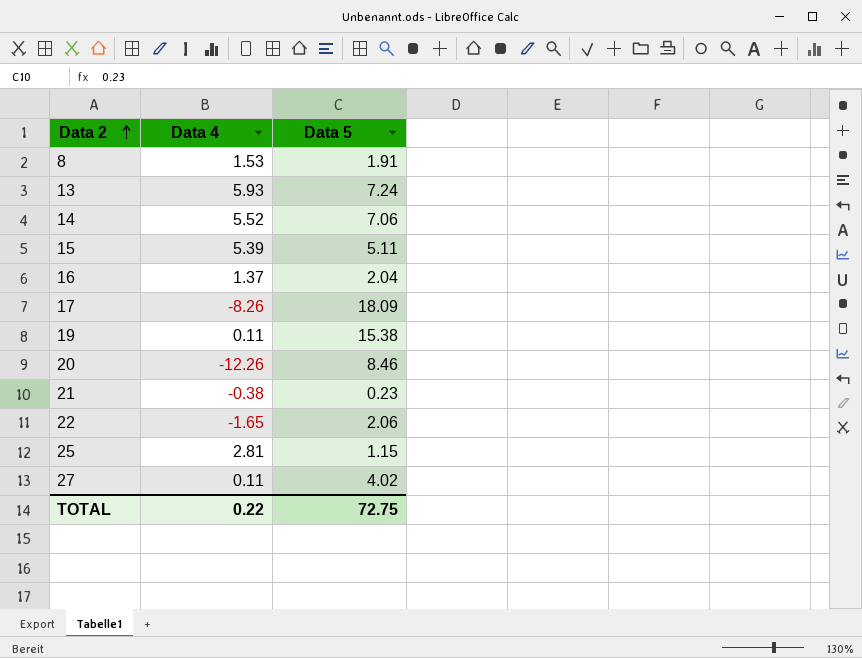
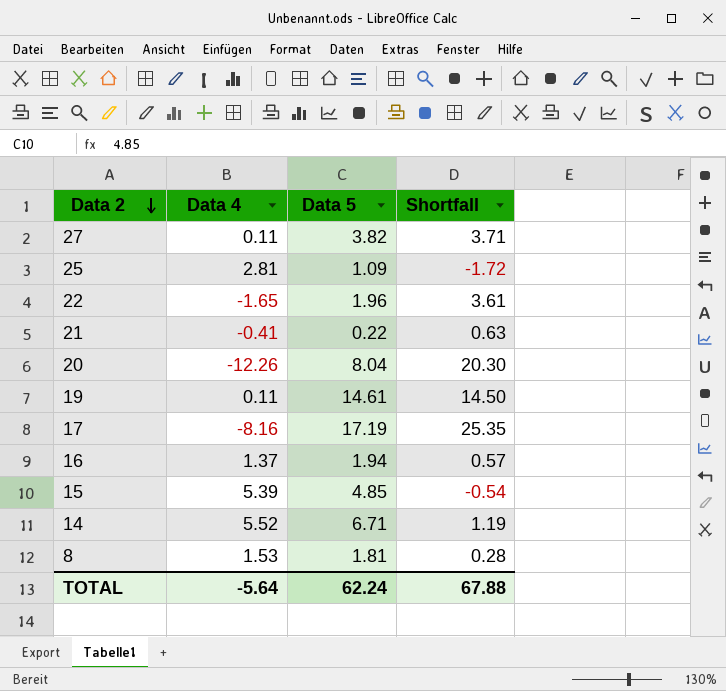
row order: Data 2 ascending -> Data 2 descending
column Shortfall | formula: none -> [Data 5] - [Data 4]
row 13: 5.93 | 7.24 -> none
27 | Data 5: 4.02 -> 3.82
25 | Data 5: 1.15 -> 1.09
22 | Data 5: 2.06 -> 1.96
21 | Data 4: -0.38 -> -0.41
21 | Data 5: 0.23 -> 0.22
20 | Data 5: 8.46 -> 8.04
19 | Data 5: 15.38 -> 14.61
17 | Data 4: -8.26 -> -8.16
17 | Data 5: 18.09 -> 17.19
16 | Data 5: 2.04 -> 1.94
15 | Data 5: 5.11 -> 4.85
14 | Data 5: 7.06 -> 6.71
8 | Data 5: 1.91 -> 1.81
TOTAL | Data 4: 0.22 -> -5.64
TOTAL | Data 5: 72.75 -> 62.24

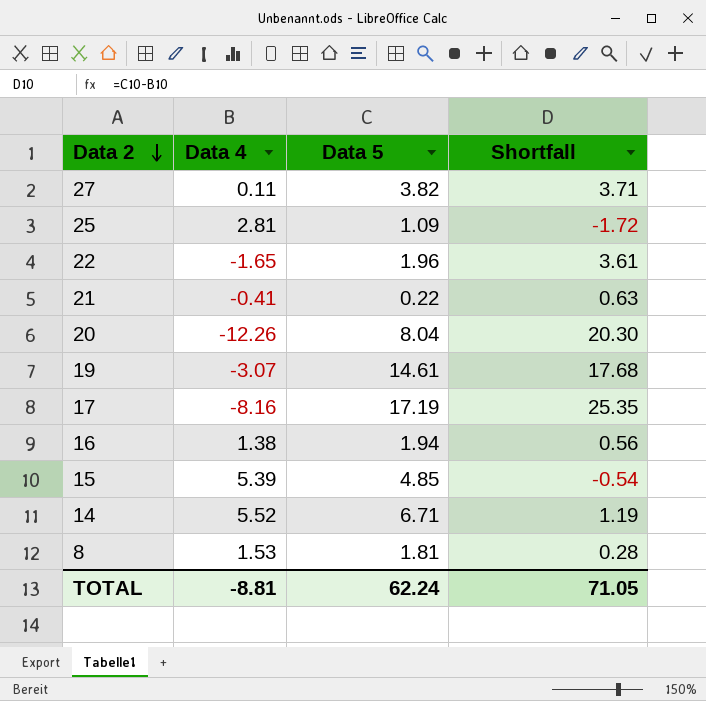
19 | Data 4: 0.11 -> -3.07
19 | Shortfall: 14.50 -> 17.68
16 | Data 4: 1.37 -> 1.38
16 | Shortfall: 0.57 -> 0.56
TOTAL | Data 4: -5.64 -> -8.81
TOTAL | Shortfall: 67.88 -> 71.05

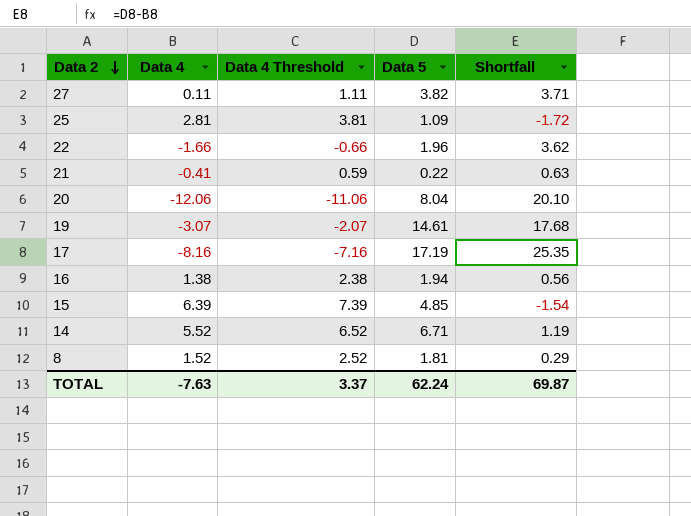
column Data 4 Threshold | formula: none -> [Data 4] + 1
22 | Data 4: -1.65 -> -1.66
22 | Shortfall: 3.61 -> 3.62
20 | Data 4: -12.26 -> -12.06
20 | Shortfall: 20.30 -> 20.10
15 | Data 4: 5.39 -> 6.39
15 | Shortfall: -0.54 -> -1.54
8 | Data 4: 1.53 -> 1.52
8 | Shortfall: 0.28 -> 0.29
TOTAL | Data 4: -8.81 -> -7.63
TOTAL | Shortfall: 71.05 -> 69.87

